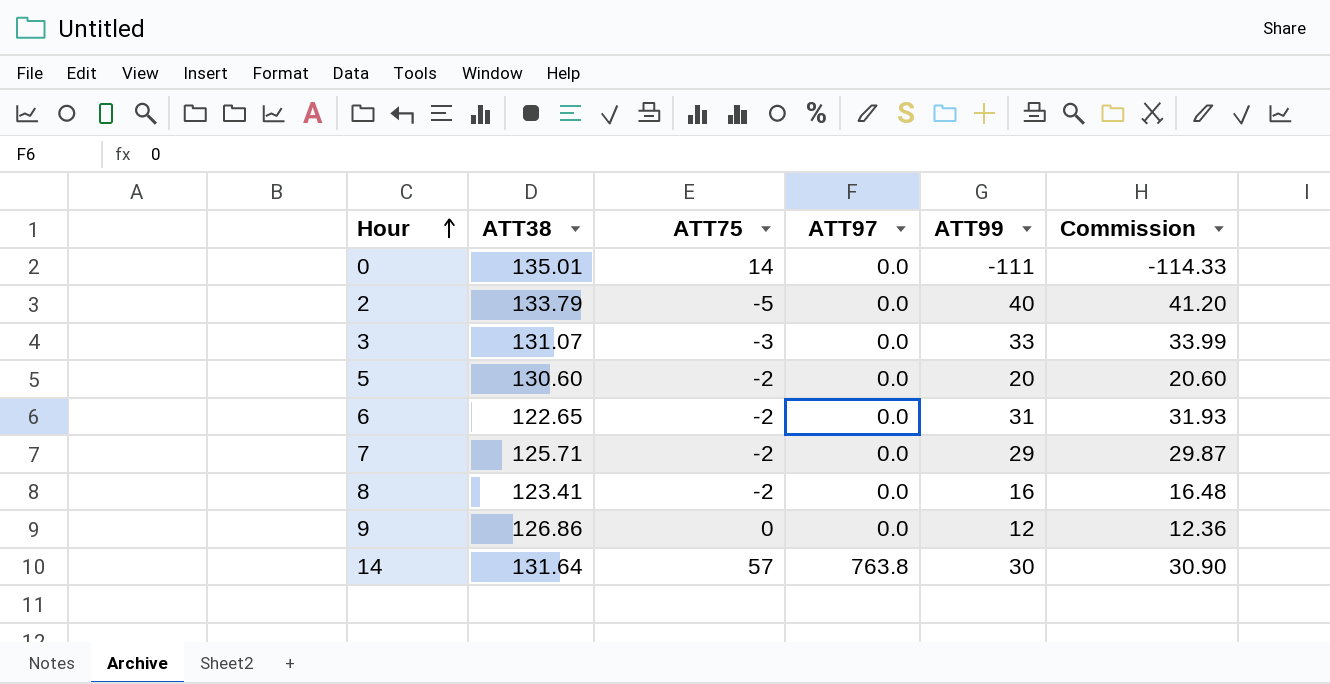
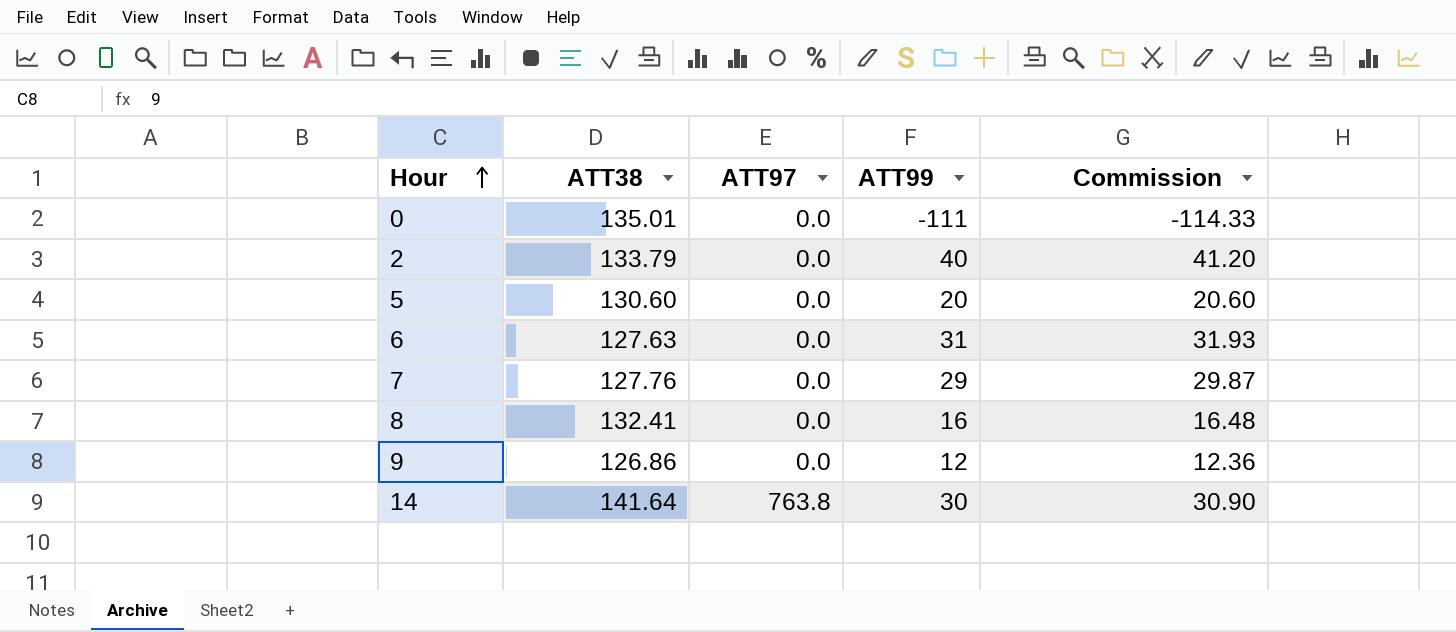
column ATT75 | position: 3 -> none
row 3: 131.07 | -3 | 0.0 | 33 | 33.99 -> none
6 | ATT38: 122.65 -> 127.63
7 | ATT38: 125.71 -> 127.76
8 | ATT38: 123.41 -> 132.41
14 | ATT38: 131.64 -> 141.64

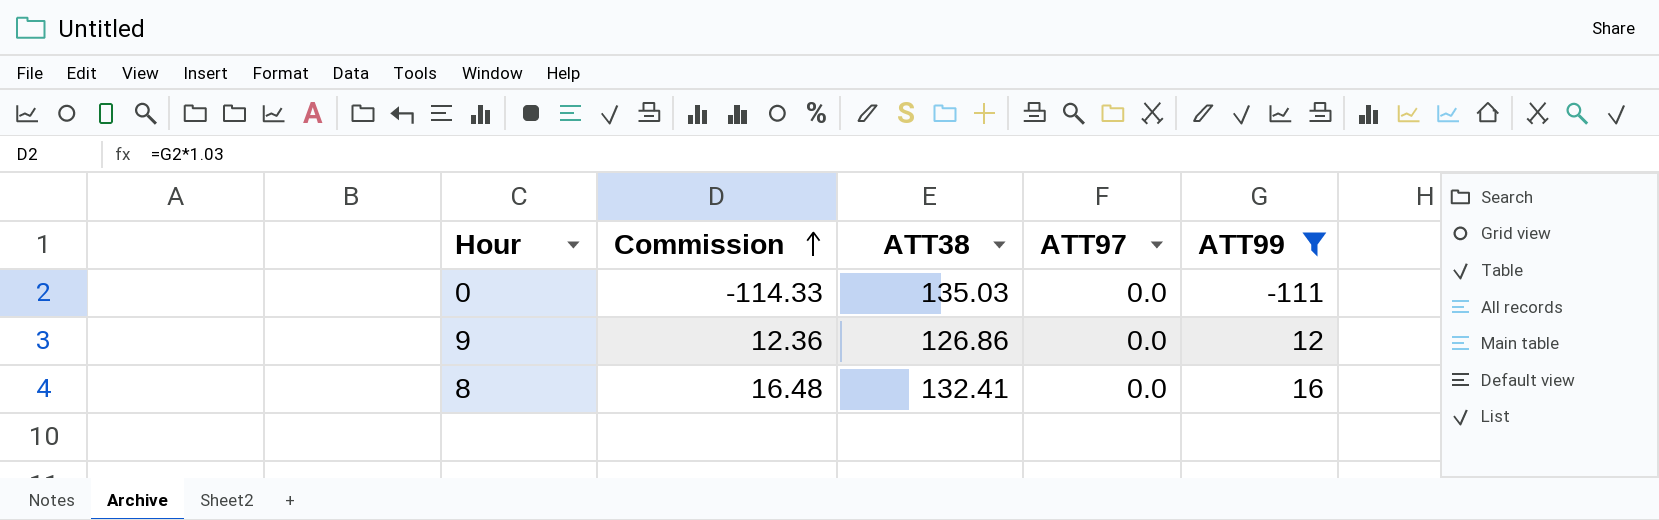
filter: none -> ATT99 <= 16
row order: Hour ascending -> Commission ascending
column Commission | position: 5 -> 2
0 | ATT38: 135.01 -> 135.03

